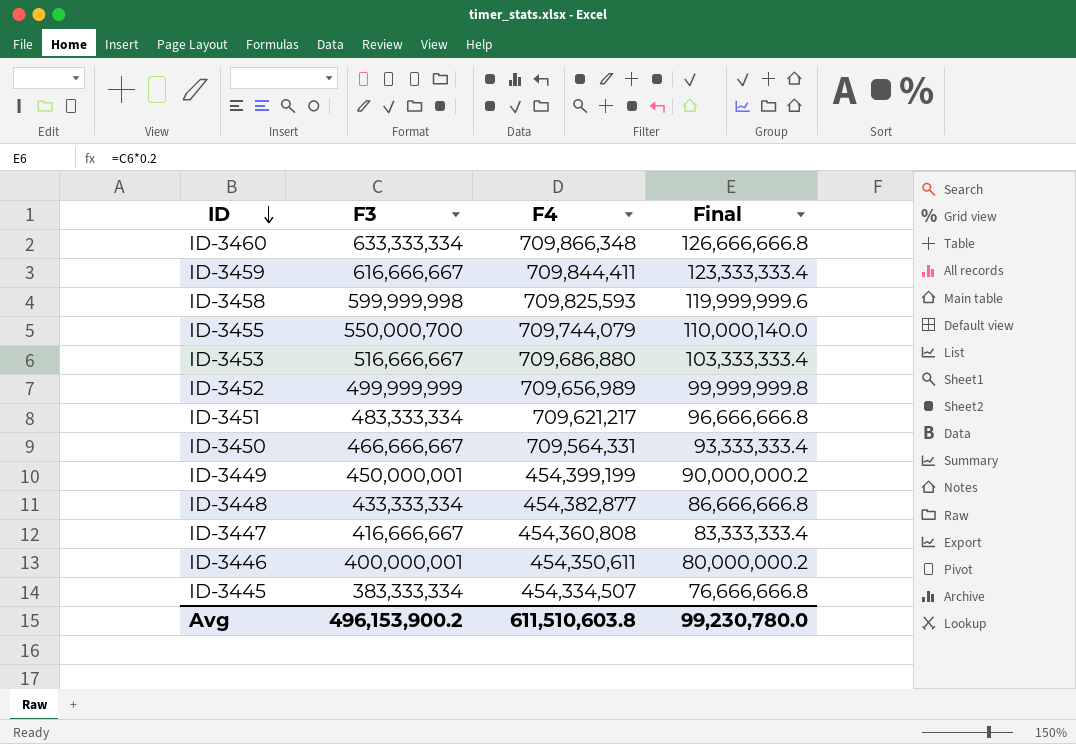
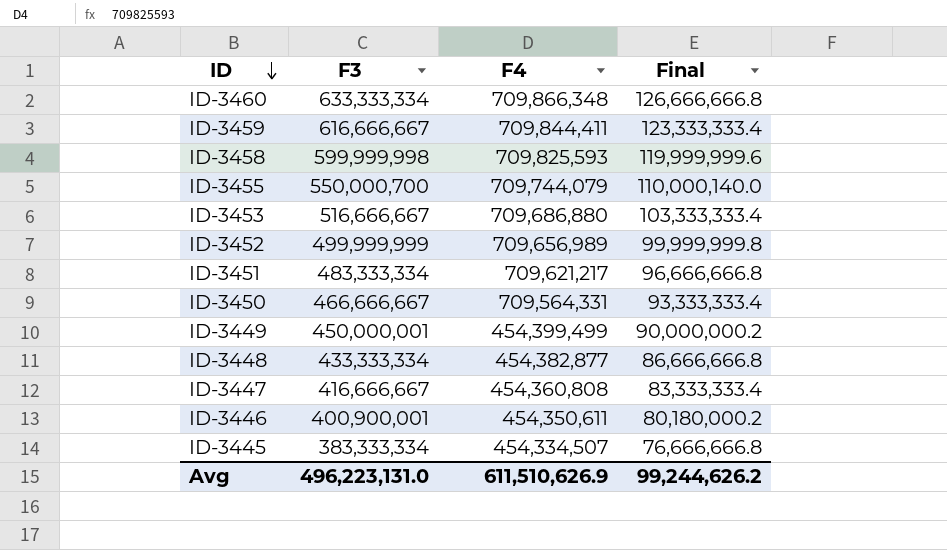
ID-3449 | F4: 454,399,199 -> 454,399,499
ID-3446 | F3: 400,000,001 -> 400,900,001
ID-3446 | Final: 80,000,000.2 -> 80,180,000.2
Avg | F3: 496,153,900.2 -> 496,223,131.0
Avg | F4: 611,510,603.8 -> 611,510,626.9
Avg | Final: 99,230,780.0 -> 99,244,626.2

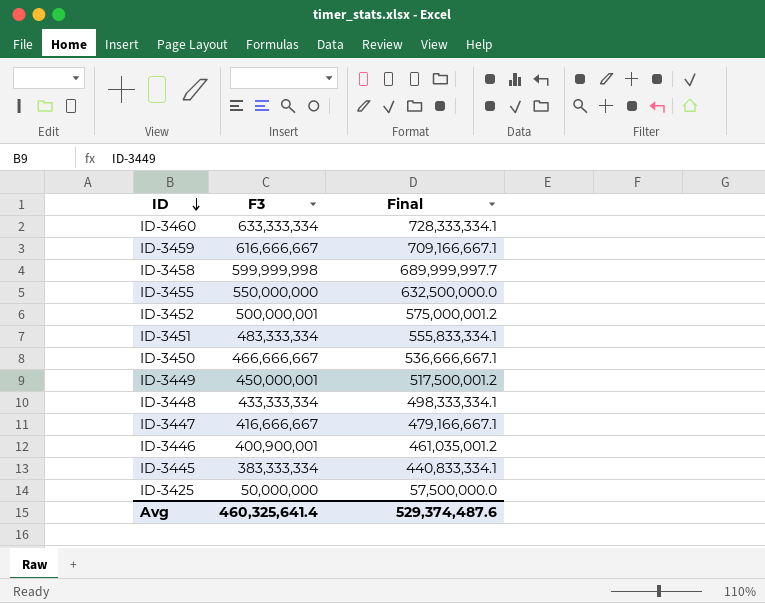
column F4 | position: 3 -> none
column Final | formula: [F3] * 0.2 -> [F3] * 1.15
row ID-3453: 516,666,667 | 709,686,880 | 103,333,333.4 -> none
ID-3455 | F3: 550,000,700 -> 550,000,000
ID-3452 | F3: 499,999,999 -> 500,000,001
row ID-3425: none -> 50,000,000 | 57,500,000.0
Avg | F3: 496,223,131.0 -> 460,325,641.4
Avg | Final: 99,244,626.2 -> 529,374,487.6

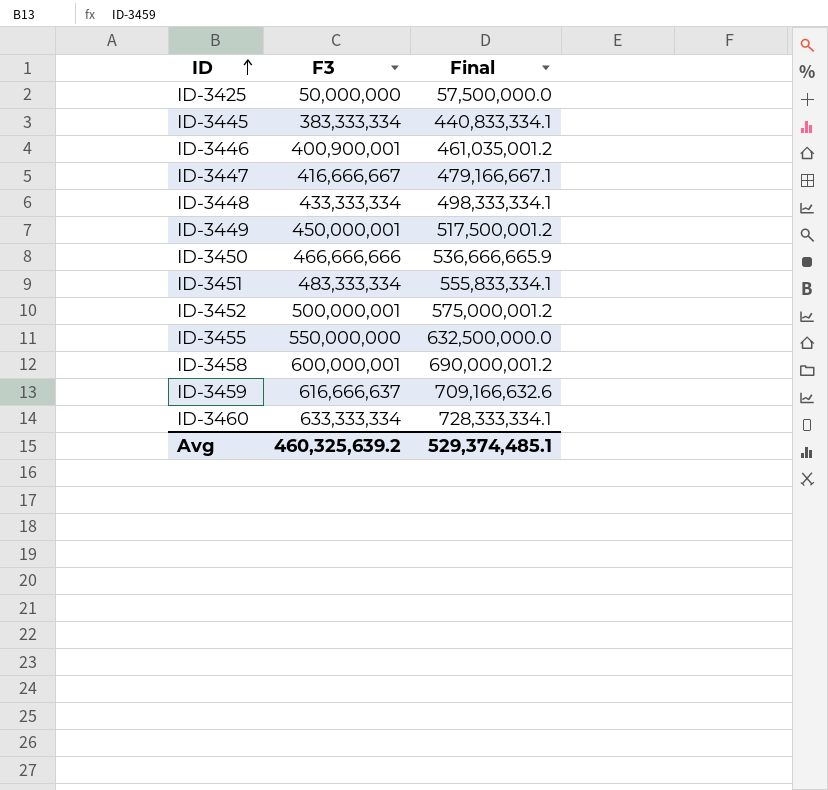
row order: ID descending -> ID ascending
ID-3450 | F3: 466,666,667 -> 466,666,666
ID-3450 | Final: 536,666,667.1 -> 536,666,665.9
ID-3458 | F3: 599,999,998 -> 600,000,001
ID-3458 | Final: 689,999,997.7 -> 690,000,001.2
ID-3459 | F3: 616,666,667 -> 616,666,637
ID-3459 | Final: 709,166,667.1 -> 709,166,632.6
Avg | F3: 460,325,641.4 -> 460,325,639.2
Avg | Final: 529,374,487.6 -> 529,374,485.1

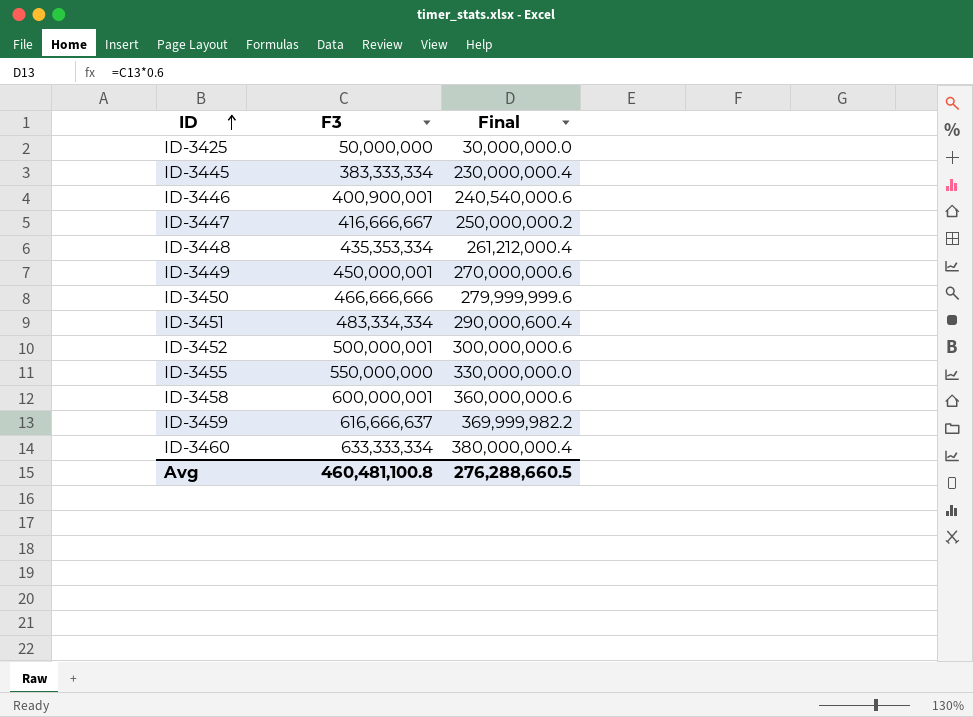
column Final | formula: [F3] * 1.15 -> [F3] * 0.6
ID-3448 | F3: 433,333,334 -> 435,353,334
ID-3451 | F3: 483,333,334 -> 483,334,334
Avg | F3: 460,325,639.2 -> 460,481,100.8
Avg | Final: 529,374,485.1 -> 276,288,660.5

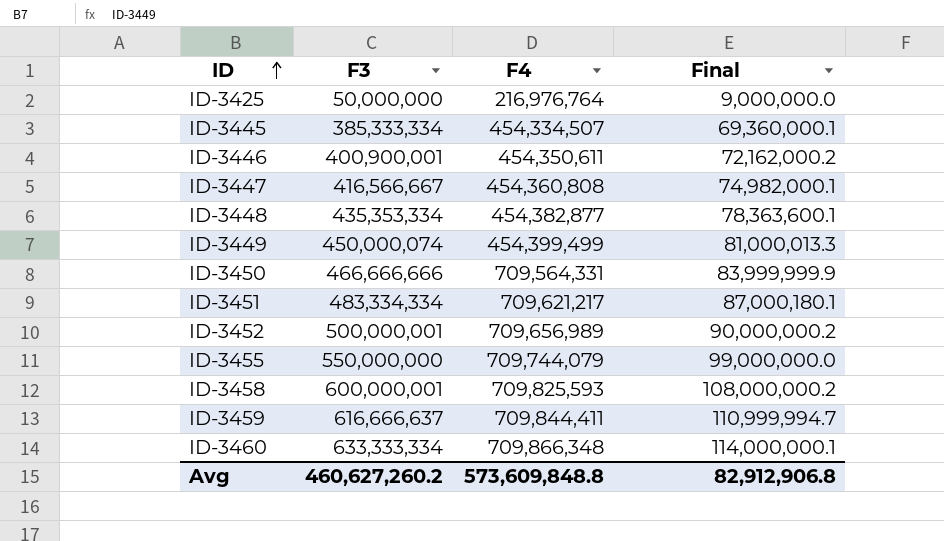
column F4 | position: none -> 3
column Final | formula: [F3] * 0.6 -> [F3] * 0.18
ID-3445 | F3: 383,333,334 -> 385,333,334
ID-3447 | F3: 416,666,667 -> 416,566,667
ID-3449 | F3: 450,000,001 -> 450,000,074
Avg | F3: 460,481,100.8 -> 460,627,260.2
Avg | Final: 276,288,660.5 -> 82,912,906.8

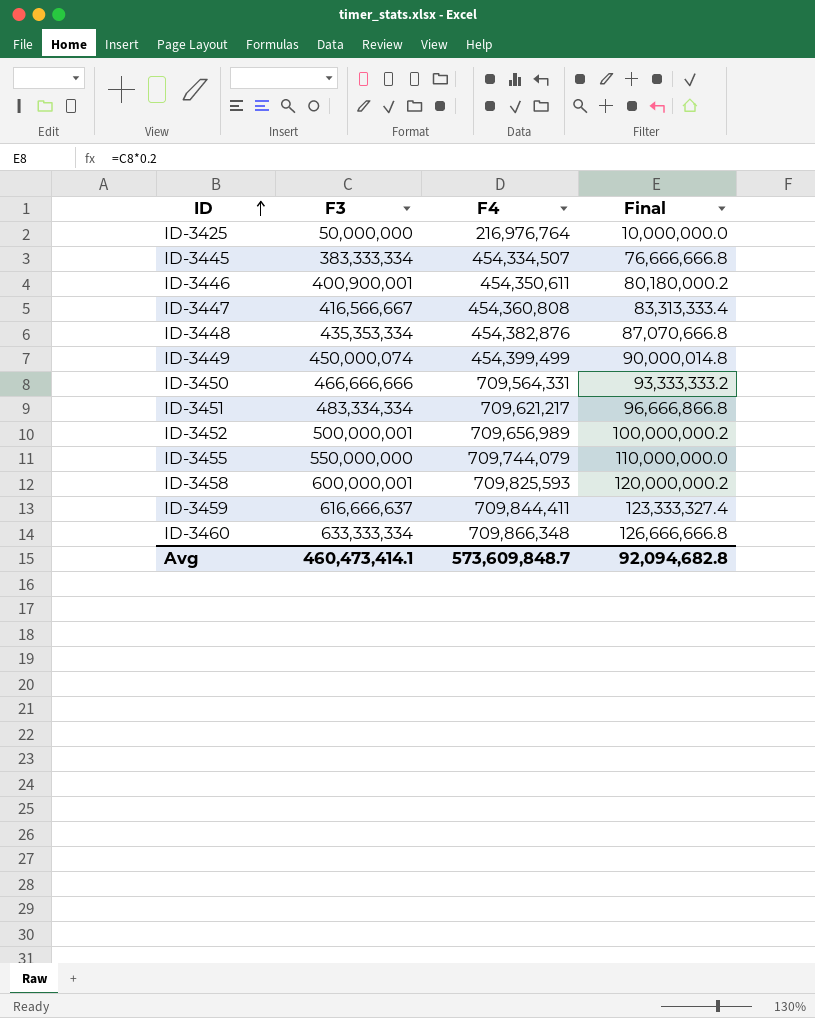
column Final | formula: [F3] * 0.18 -> [F3] * 0.2
ID-3445 | F3: 385,333,334 -> 383,333,334
ID-3448 | F4: 454,382,877 -> 454,382,876
Avg | F3: 460,627,260.2 -> 460,473,414.1
Avg | F4: 573,609,848.8 -> 573,609,848.7
Avg | Final: 82,912,906.8 -> 92,094,682.8

